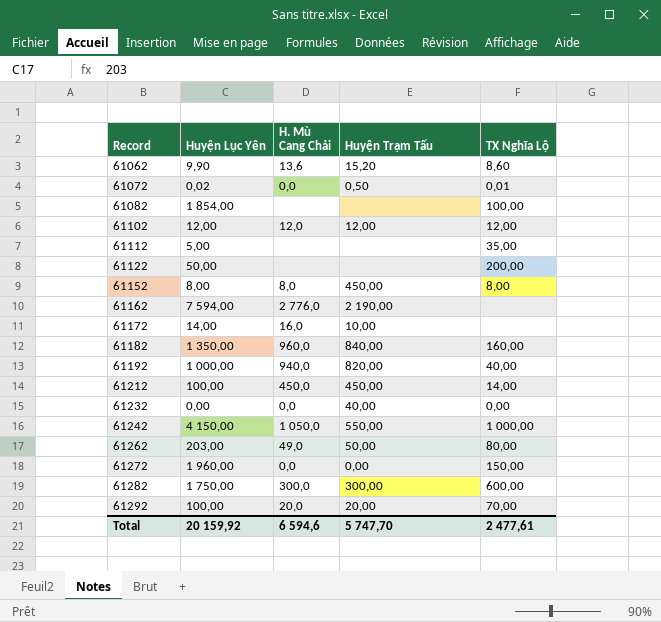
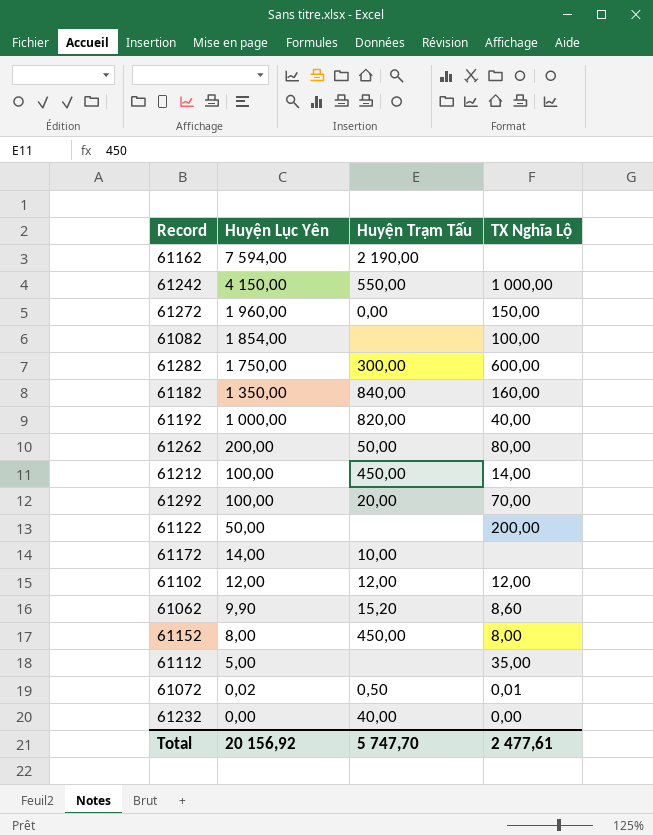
row order: Record ascending -> Huyện Lục Yên descending
column H. Mù Cang Chải | position: 3 -> none
61262 | Huyện Lục Yên: 203,00 -> 200,00
Total | Huyện Lục Yên: 20 159,92 -> 20 156,92

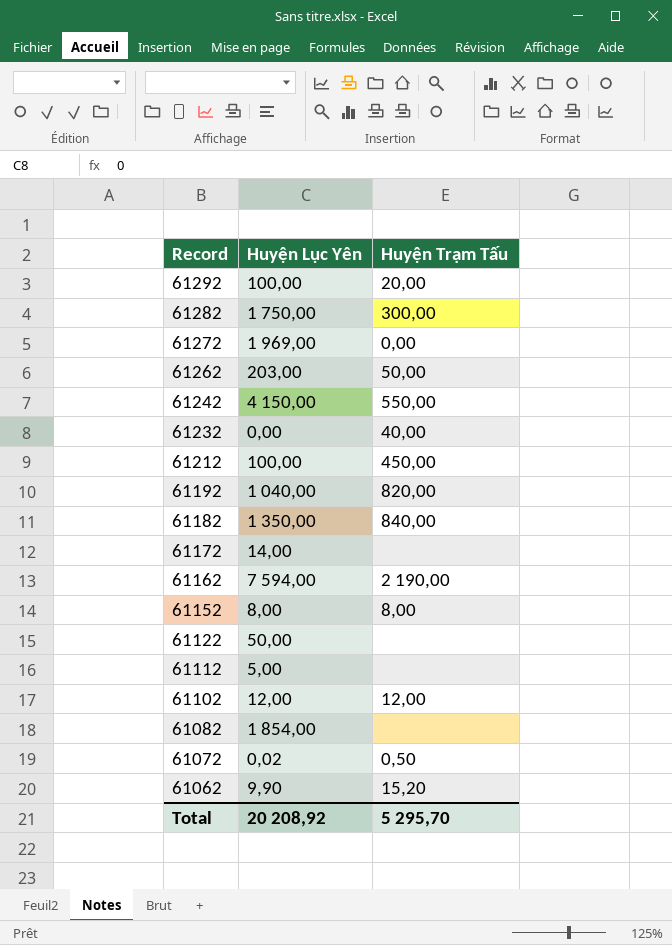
row order: Huyện Lục Yên descending -> Record descending
column TX Nghĩa Lộ | position: 4 -> none
61272 | Huyện Lục Yên: 1 960,00 -> 1 969,00
61262 | Huyện Lục Yên: 200,00 -> 203,00
61192 | Huyện Lục Yên: 1 000,00 -> 1 040,00
61172 | Huyện Trạm Tấu: 10,00 -> none
61152 | Huyện Trạm Tấu: 450,00 -> 8,00
Total | Huyện Lục Yên: 20 156,92 -> 20 208,92
Total | Huyện Trạm Tấu: 5 747,70 -> 5 295,70

